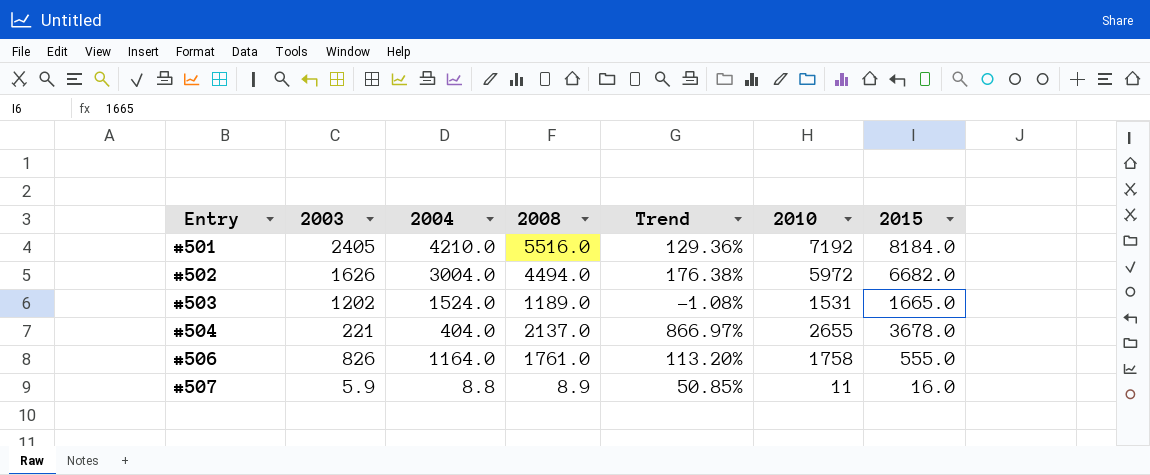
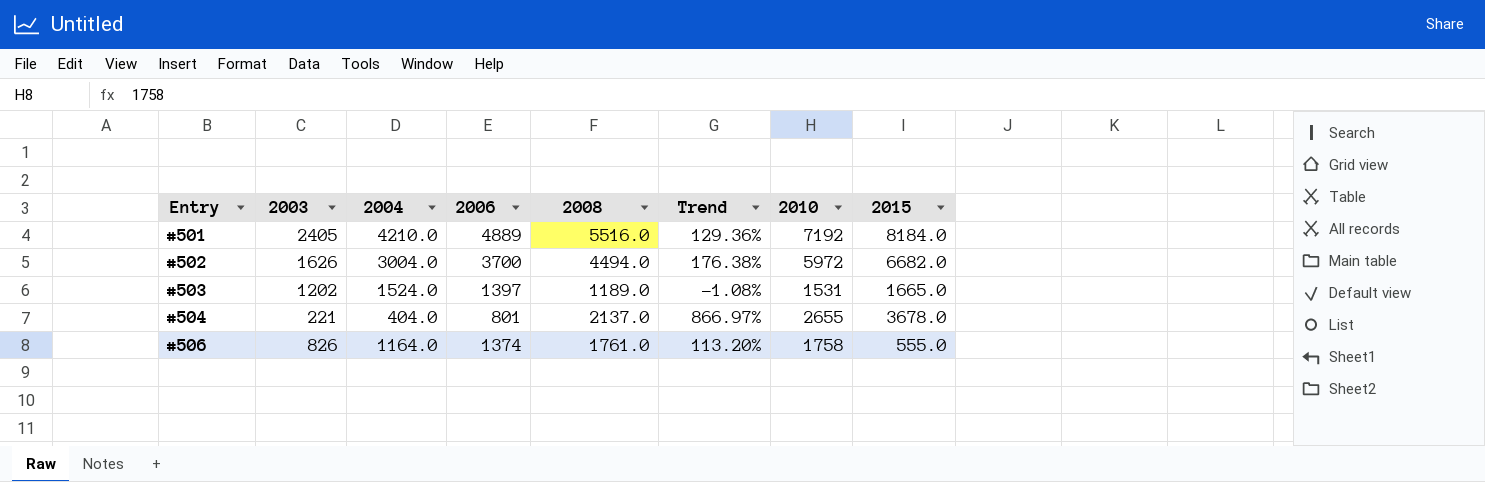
column 2006 | position: none -> 4
row #507: 5.9 | 8.8 | 8.9 | 50.85% | 11 | 16.0 -> none

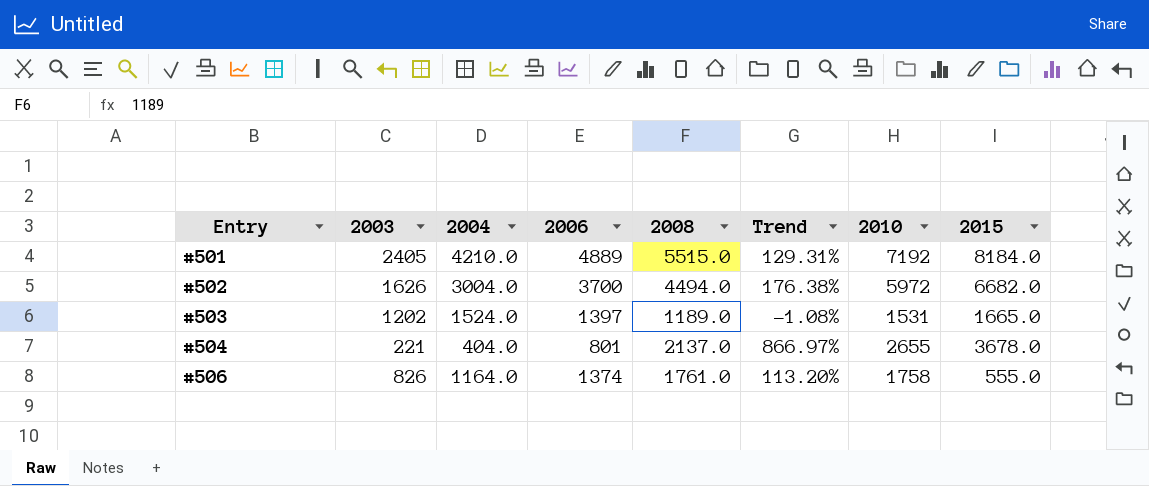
#501 | 2008: 5516.0 -> 5515.0
#501 | Trend: 129.36% -> 129.31%

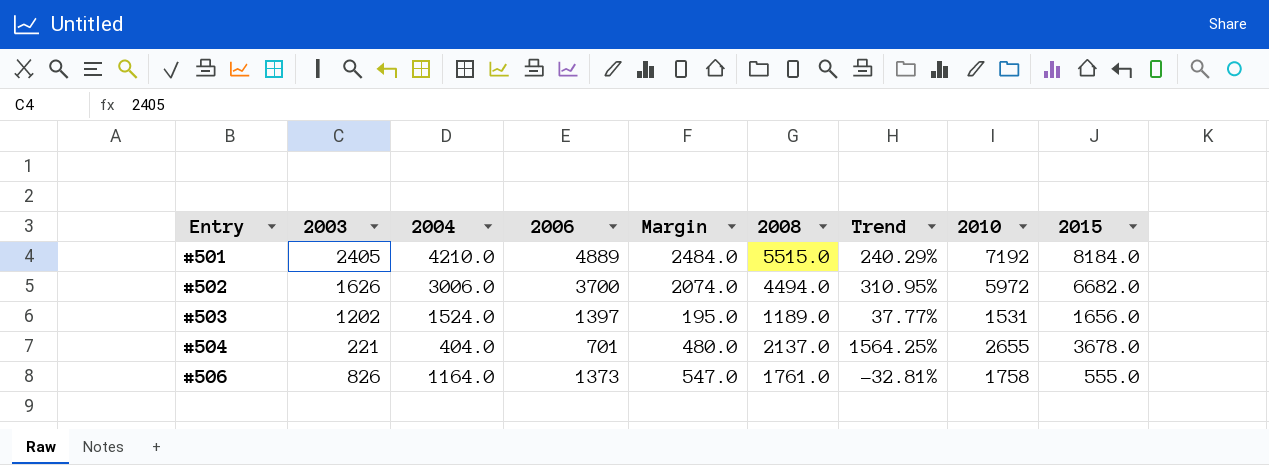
column Margin | formula: none -> [2006] - [2003]
column Trend | formula: ([2008] - [2003]) / [2003] -> ([2015] - [2003]) / [2003]
#502 | 2004: 3004.0 -> 3006.0
#503 | 2015: 1665.0 -> 1656.0
#504 | 2006: 801 -> 701
#506 | 2006: 1374 -> 1373

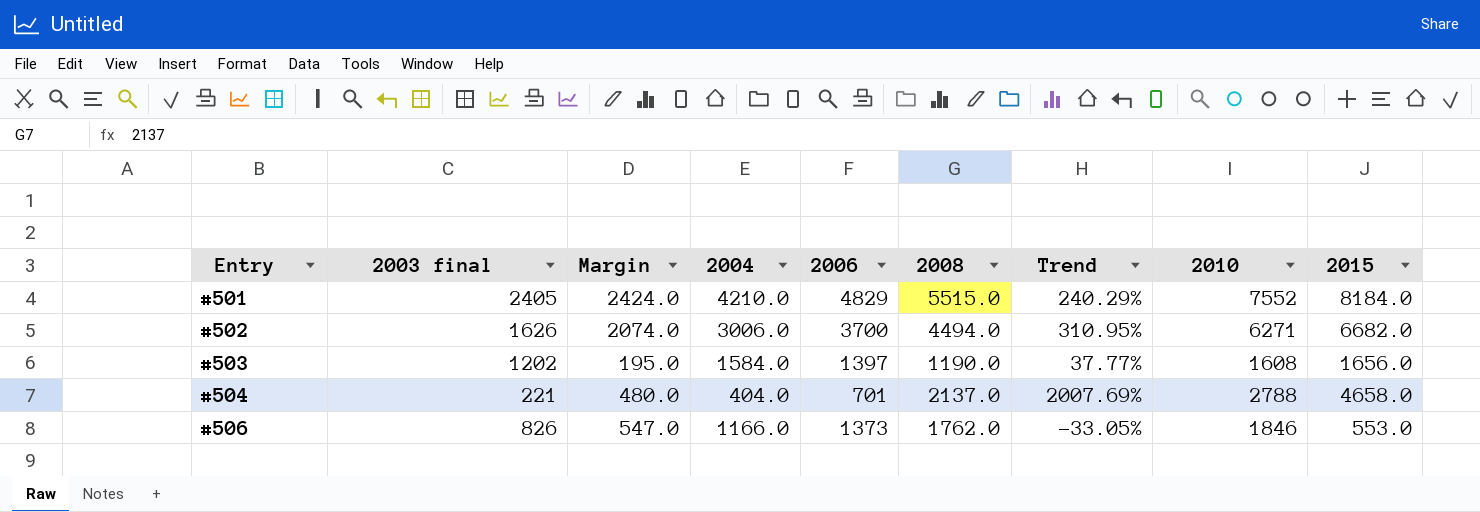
column name: 2003 -> 2003 final
column Margin | position: 5 -> 3
#501 | Margin: 2484.0 -> 2424.0
#501 | 2006: 4889 -> 4829
#501 | 2010: 7192 -> 7552
#502 | 2010: 5972 -> 6271
#503 | 2004: 1524.0 -> 1584.0
#503 | 2008: 1189.0 -> 1190.0
#503 | 2010: 1531 -> 1608
#504 | Trend: 1564.25% -> 2007.69%
#504 | 2010: 2655 -> 2788
#504 | 2015: 3678.0 -> 4658.0
#506 | 2004: 1164.0 -> 1166.0
#506 | 2008: 1761.0 -> 1762.0
#506 | Trend: -32.81% -> -33.05%
#506 | 2010: 1758 -> 1846
#506 | 2015: 555.0 -> 553.0

